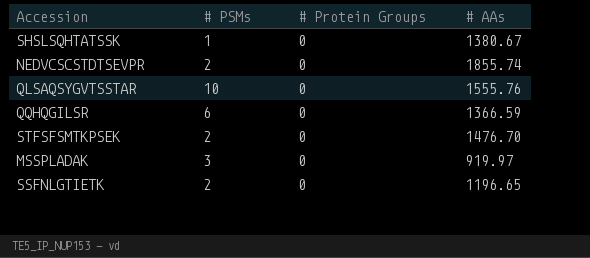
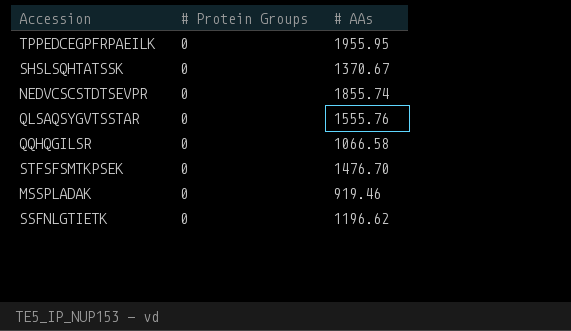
column # PSMs | position: 2 -> none
row TPPEDCEGPFRPAEILK: none -> 0 | 1955.95
SHSLSQHTATSSK | # AAs: 1380.67 -> 1370.67
QQHQGILSR | # AAs: 1366.59 -> 1066.58
MSSPLADAK | # AAs: 919.97 -> 919.46
SSFNLGTIETK | # AAs: 1196.65 -> 1196.62

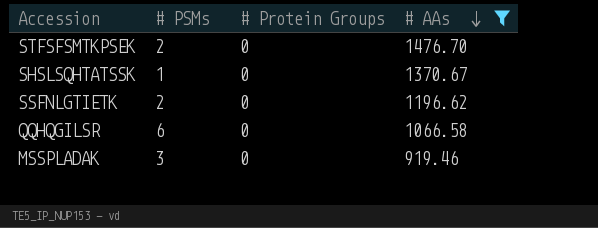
filter: none -> # AAs <= 1476.70
row order: none -> # AAs descending
column # PSMs | position: none -> 2

